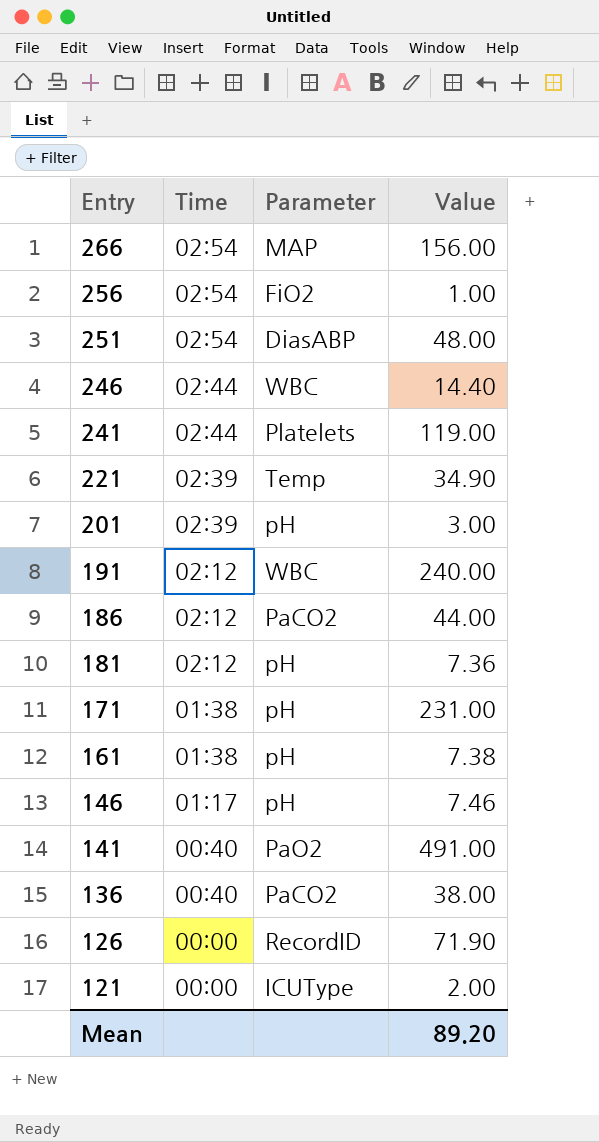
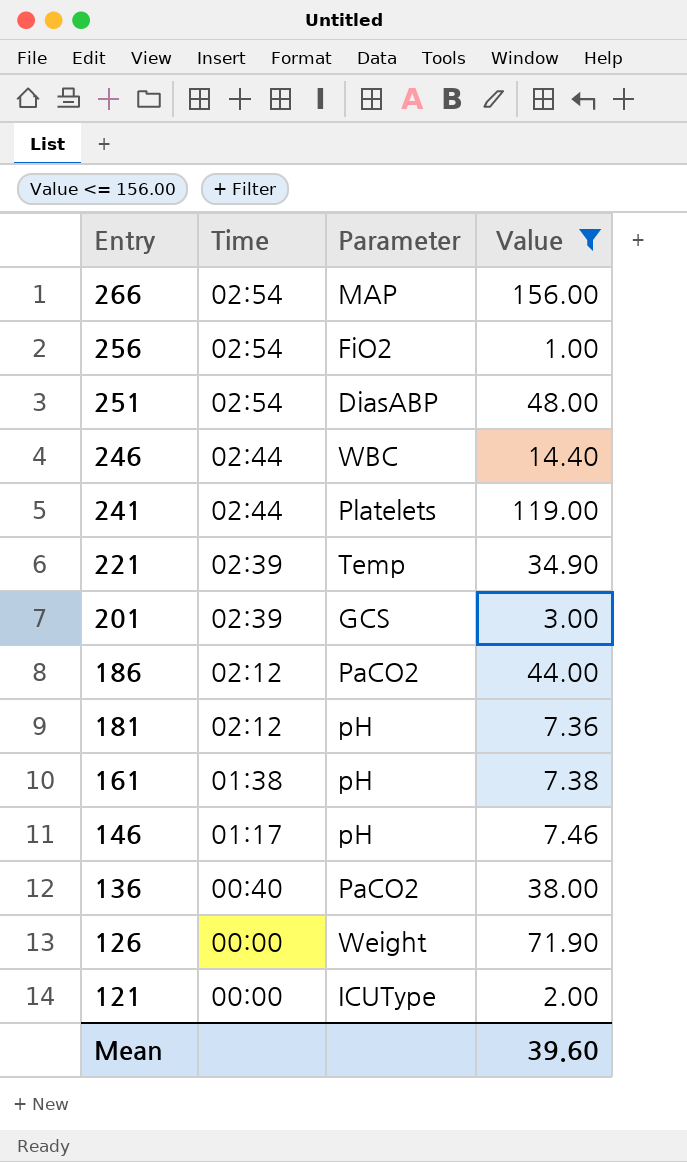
filter: none -> Value <= 156.00
201 | Parameter: pH -> GCS
126 | Parameter: RecordID -> Weight
Mean | Value: 89.20 -> 39.60

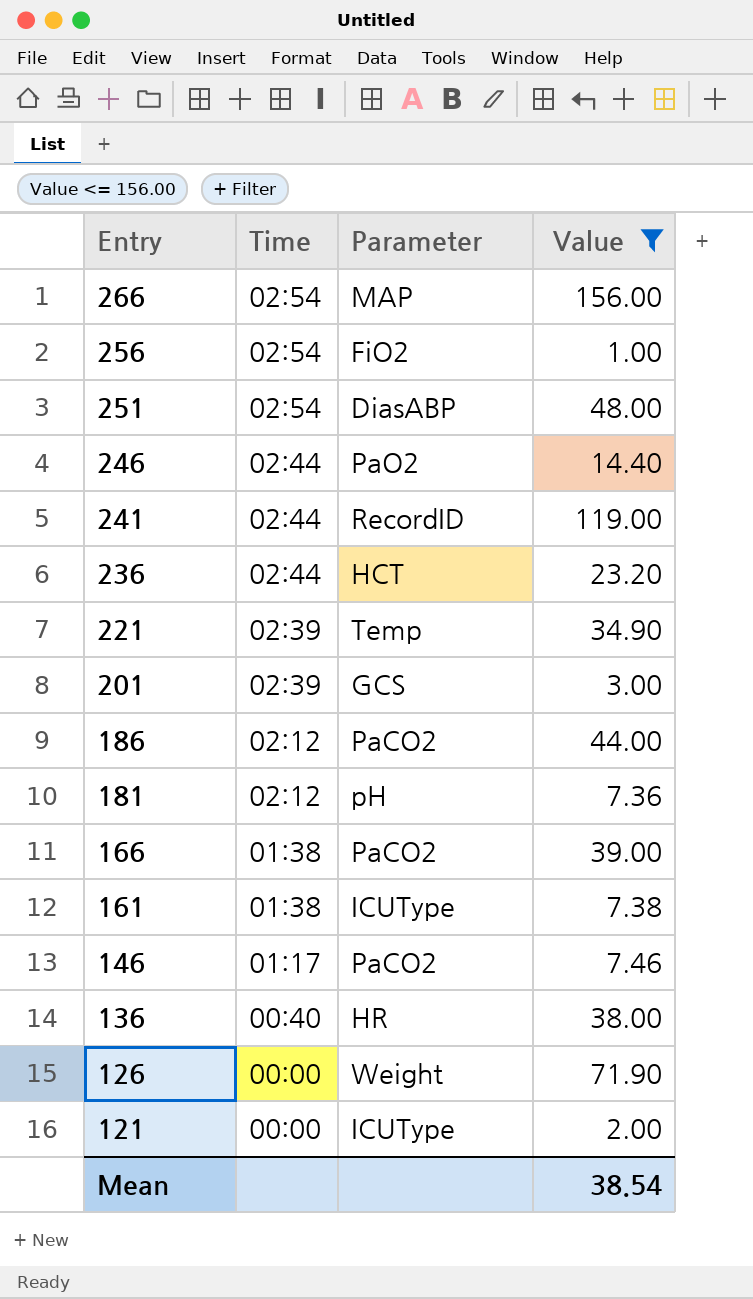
246 | Parameter: WBC -> PaO2
241 | Parameter: Platelets -> RecordID
row 236: none -> 02:44 | HCT | 23.20
row 166: none -> 01:38 | PaCO2 | 39.00
161 | Parameter: pH -> ICUType
146 | Parameter: pH -> PaCO2
136 | Parameter: PaCO2 -> HR
Mean | Value: 39.60 -> 38.54

